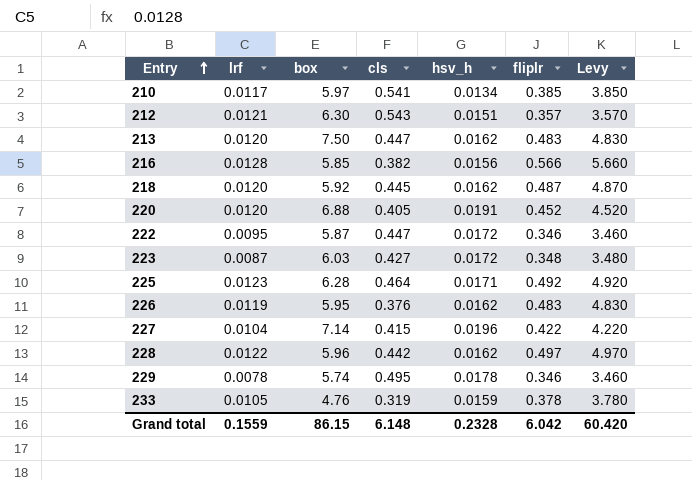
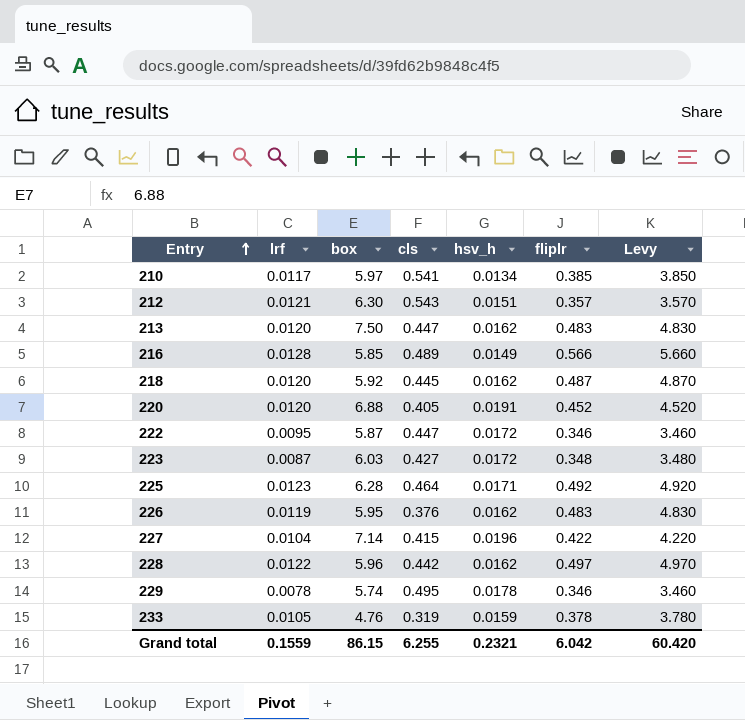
216 | cls: 0.382 -> 0.489
216 | hsv_h: 0.0156 -> 0.0149
Grand total | cls: 6.148 -> 6.255
Grand total | hsv_h: 0.2328 -> 0.2321

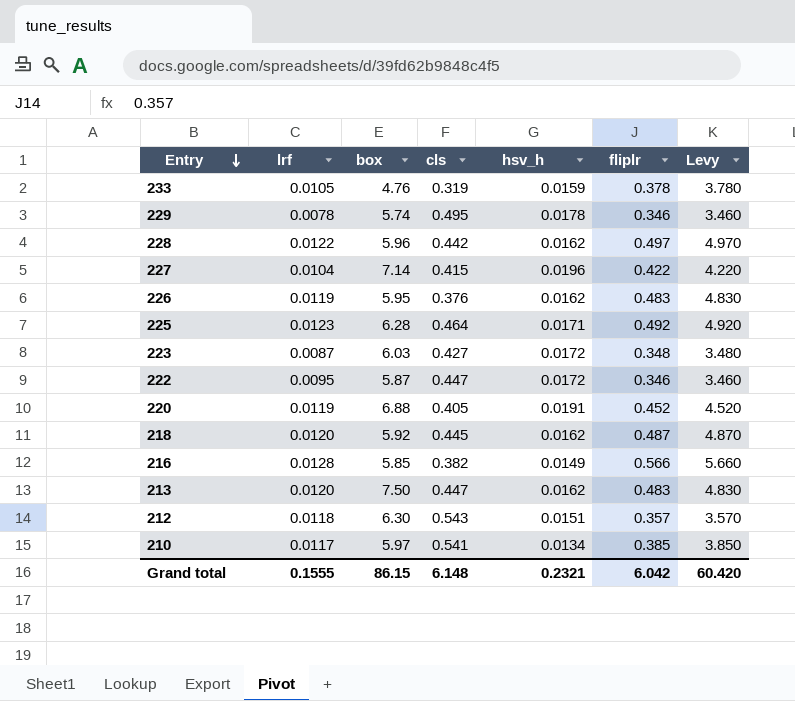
row order: Entry ascending -> Entry descending
220 | lrf: 0.0120 -> 0.0119
216 | cls: 0.489 -> 0.382
212 | lrf: 0.0121 -> 0.0118
Grand total | lrf: 0.1559 -> 0.1555
Grand total | cls: 6.255 -> 6.148

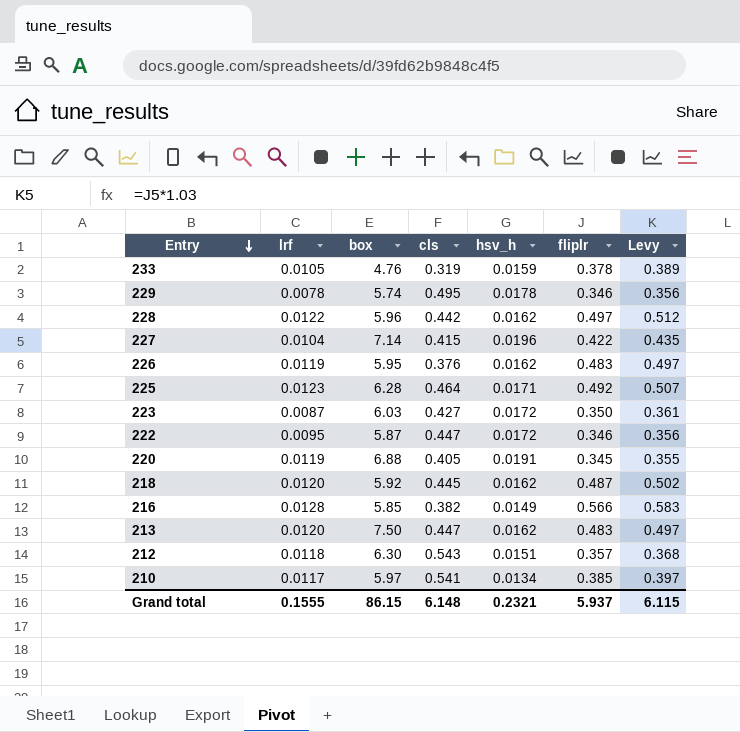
column Levy | formula: [fliplr] * 10 -> [fliplr] * 1.03
223 | fliplr: 0.348 -> 0.350
220 | fliplr: 0.452 -> 0.345
Grand total | fliplr: 6.042 -> 5.937
Grand total | Levy: 60.420 -> 6.115

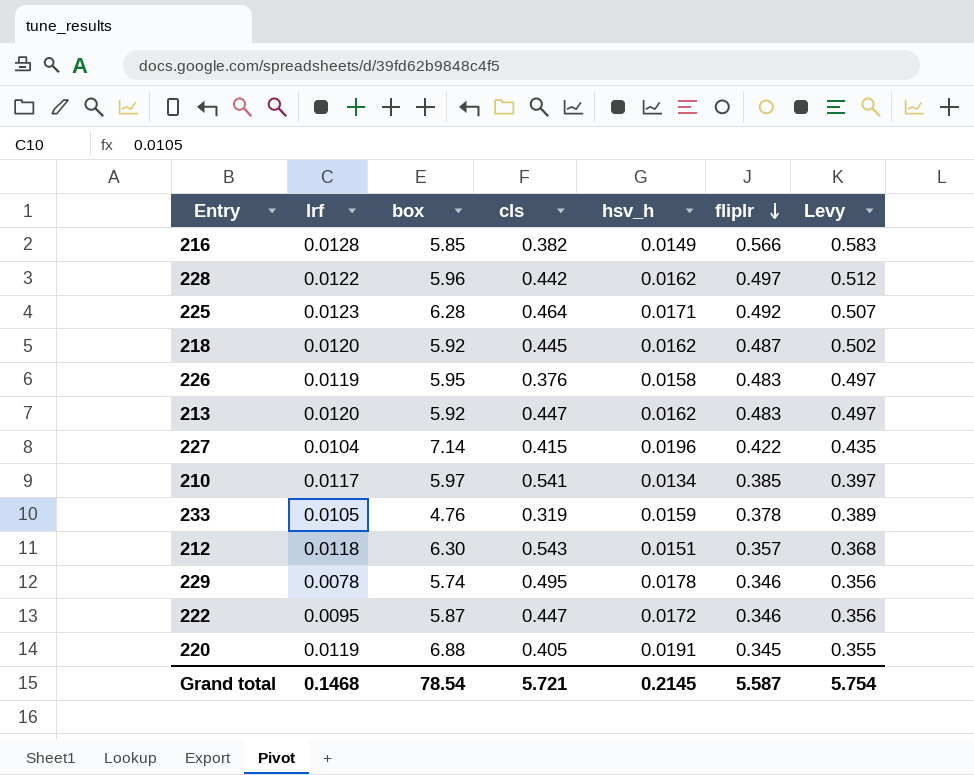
row order: Entry descending -> fliplr descending
row 223: 0.0087 | 6.03 | 0.427 | 0.0172 | 0.350 | 0.361 -> none
226 | hsv_h: 0.0162 -> 0.0158
213 | box: 7.50 -> 5.92
Grand total | lrf: 0.1555 -> 0.1468
Grand total | box: 86.15 -> 78.54
Grand total | cls: 6.148 -> 5.721
Grand total | hsv_h: 0.2321 -> 0.2145
Grand total | fliplr: 5.937 -> 5.587
Grand total | Levy: 6.115 -> 5.754

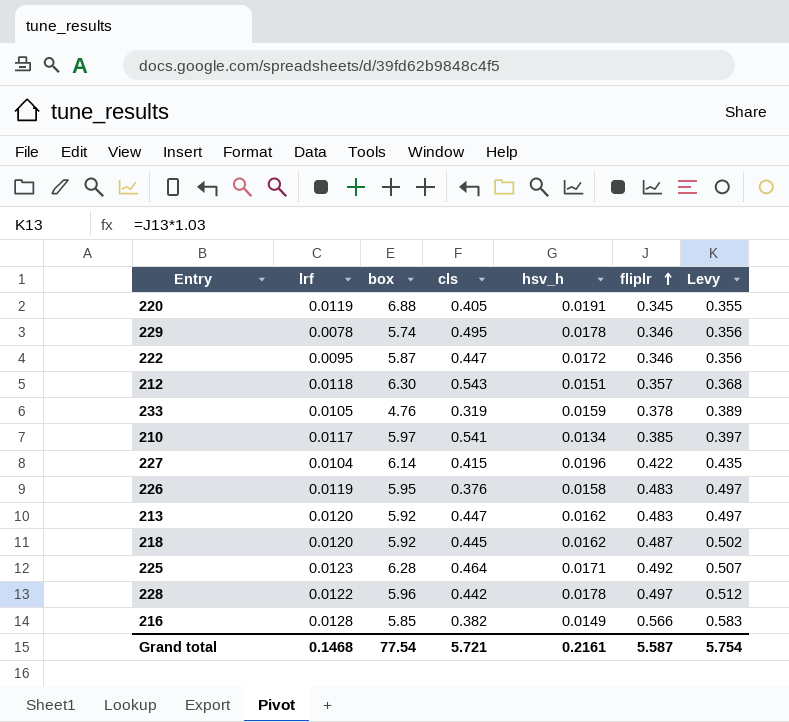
row order: fliplr descending -> fliplr ascending
227 | box: 7.14 -> 6.14
228 | hsv_h: 0.0162 -> 0.0178
Grand total | box: 78.54 -> 77.54
Grand total | hsv_h: 0.2145 -> 0.2161

